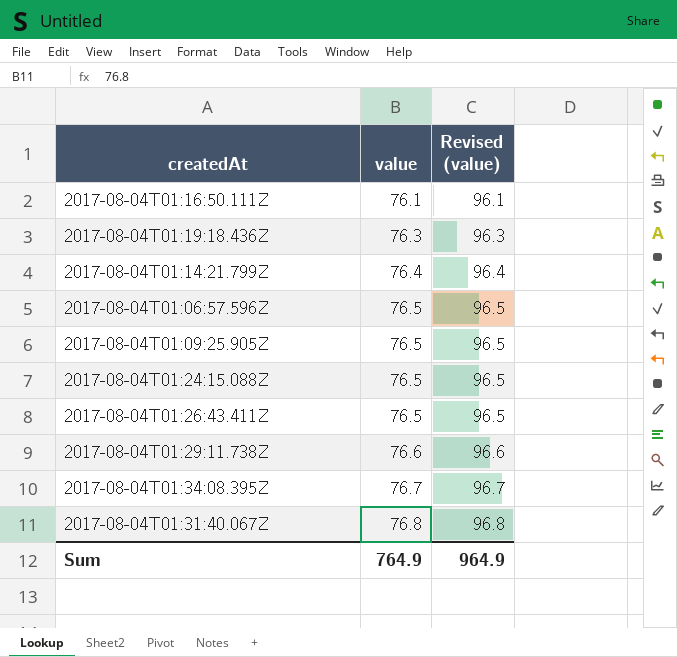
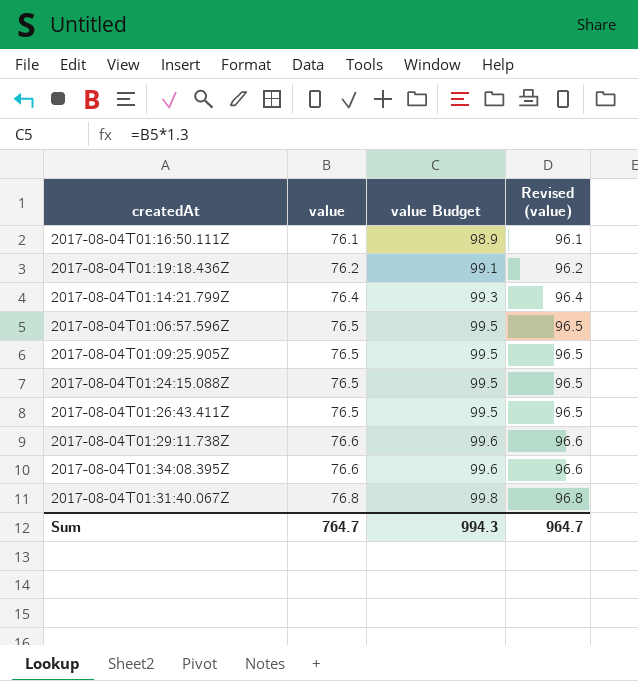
column value Budget | formula: none -> [value] * 1.3
2017-08-04T01:19:18.436Z | value: 76.3 -> 76.2
2017-08-04T01:19:18.436Z | Revised (value): 96.3 -> 96.2
2017-08-04T01:34:08.395Z | value: 76.7 -> 76.6
2017-08-04T01:34:08.395Z | Revised (value): 96.7 -> 96.6
Sum | value: 764.9 -> 764.7
Sum | Revised (value): 964.9 -> 964.7

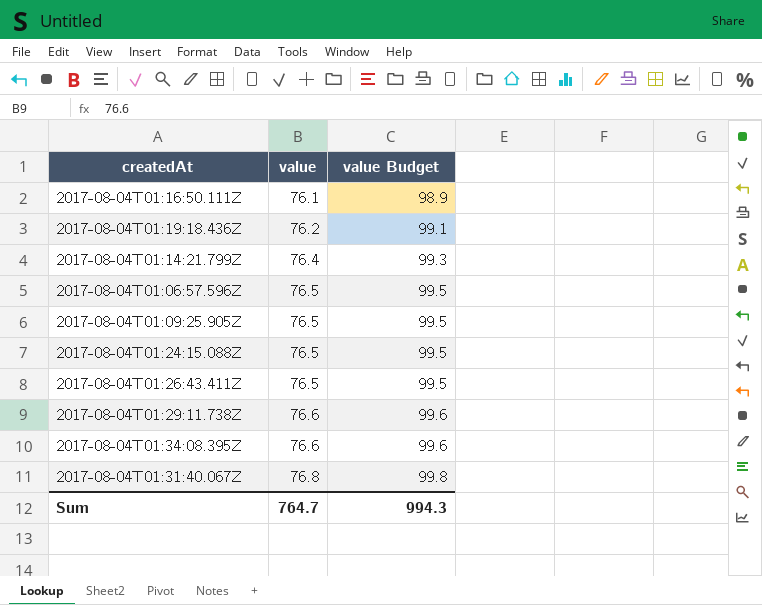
column Revised (value) | formula: [value] + 20 -> none

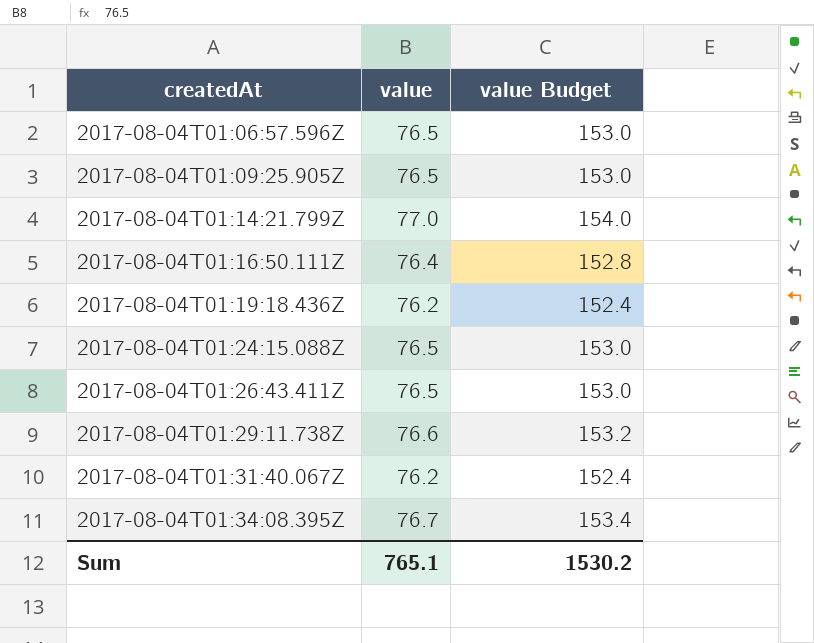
row order: value ascending -> createdAt ascending
column value Budget | formula: [value] * 1.3 -> [value] * 2
2017-08-04T01:14:21.799Z | value: 76.4 -> 77.0
2017-08-04T01:16:50.111Z | value: 76.1 -> 76.4
2017-08-04T01:31:40.067Z | value: 76.8 -> 76.2
2017-08-04T01:34:08.395Z | value: 76.6 -> 76.7
Sum | value: 764.7 -> 765.1
Sum | value Budget: 994.3 -> 1530.2

